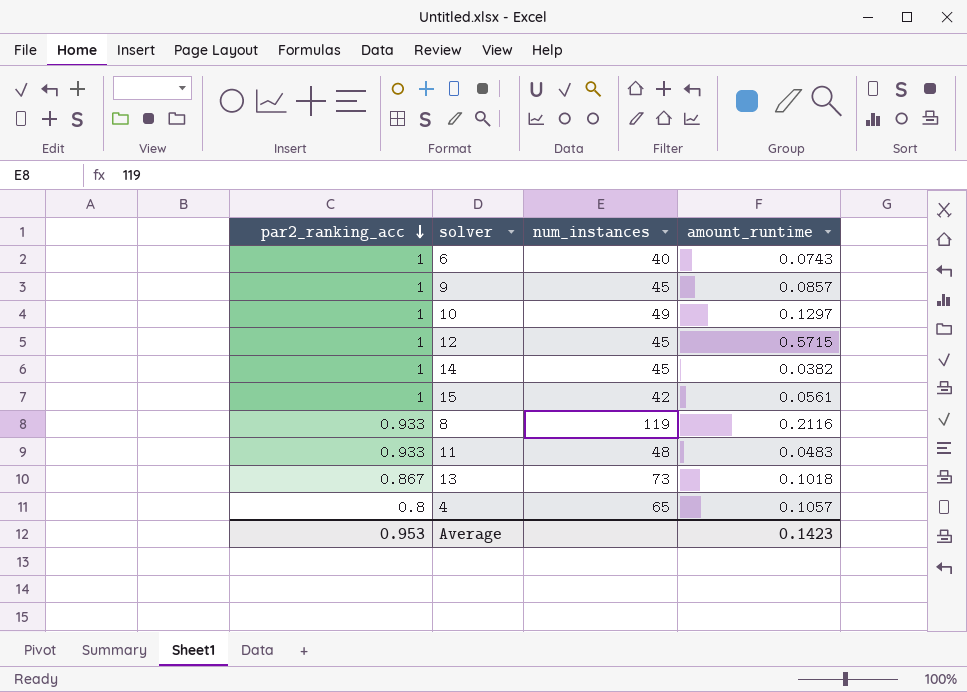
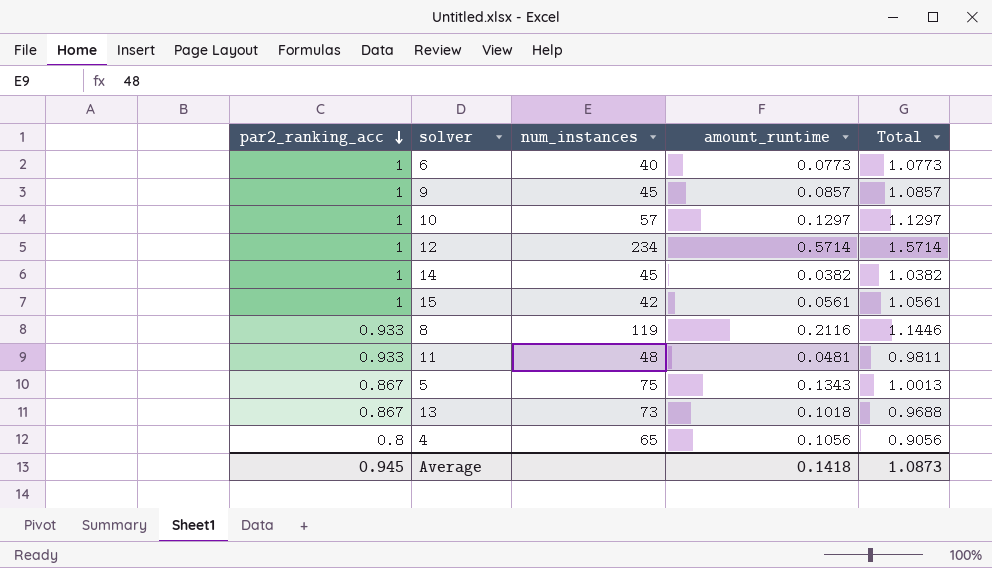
column Total | formula: none -> [par2_ranking_acc] + [amount_runtime]
6 | amount_runtime: 0.0743 -> 0.0773
10 | num_instances: 49 -> 57
12 | num_instances: 45 -> 234
12 | amount_runtime: 0.5715 -> 0.5714
11 | amount_runtime: 0.0483 -> 0.0481
row 5: none -> 0.867 | 75 | 0.1343 | 1.0013
4 | amount_runtime: 0.1057 -> 0.1056
Average | par2_ranking_acc: 0.953 -> 0.945
Average | amount_runtime: 0.1423 -> 0.1418

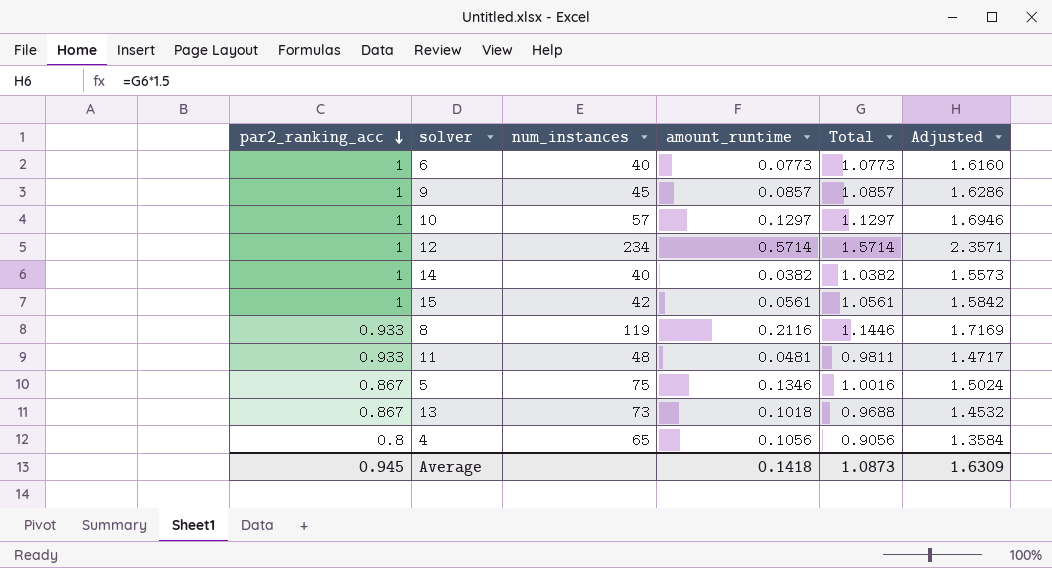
column Adjusted | formula: none -> [Total] * 1.5
14 | num_instances: 45 -> 40
5 | amount_runtime: 0.1343 -> 0.1346
5 | Total: 1.0013 -> 1.0016

